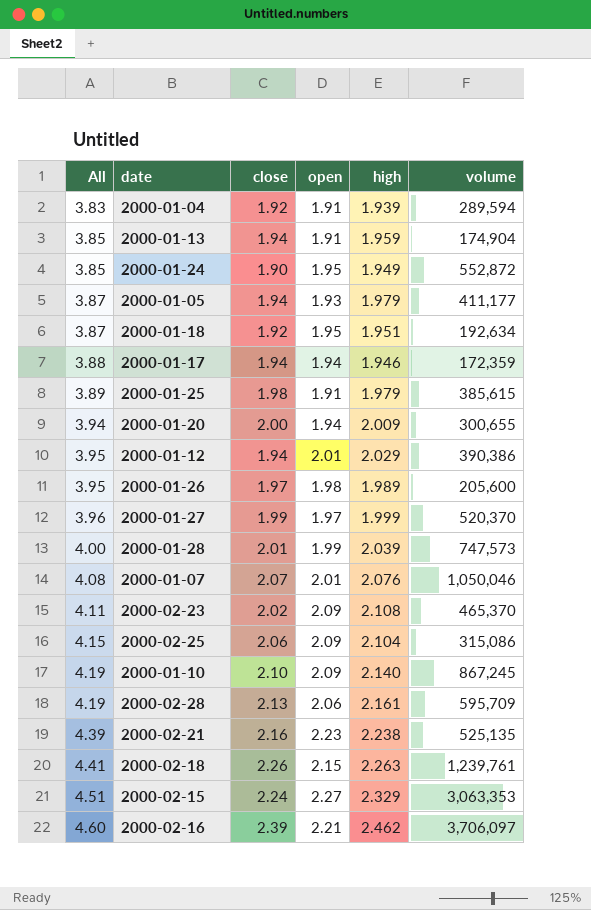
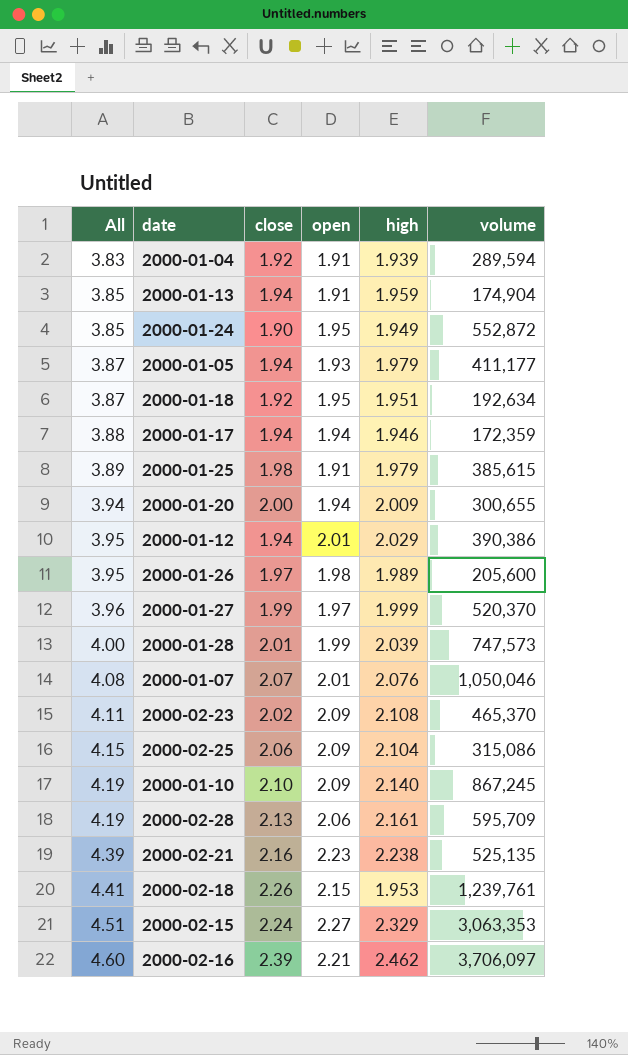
2000-02-18 | high: 2.263 -> 1.953

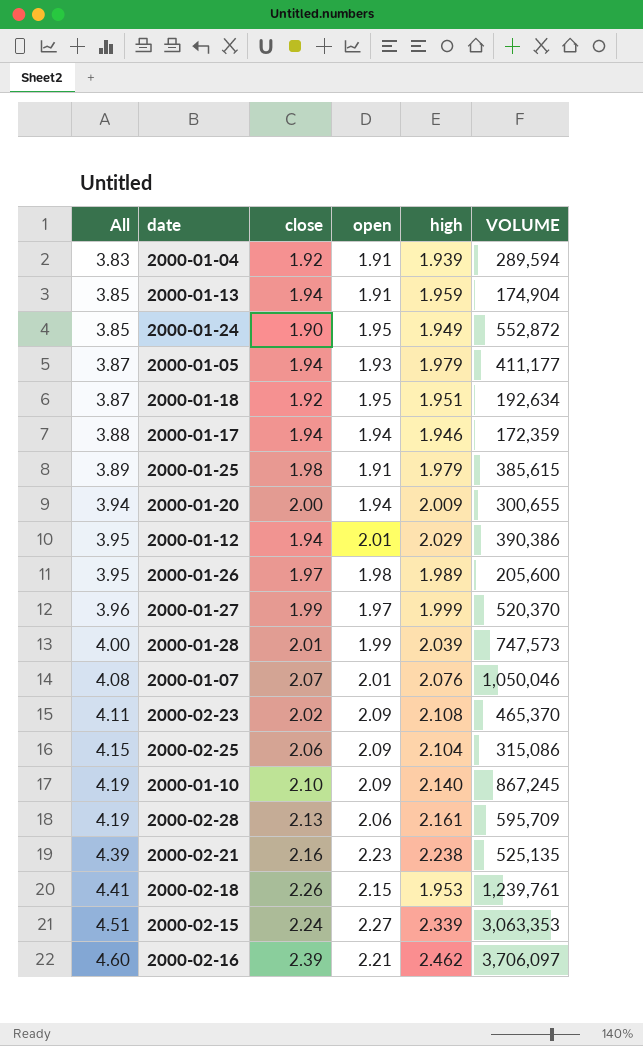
column name: volume -> VOLUME
2000-02-15 | high: 2.329 -> 2.339

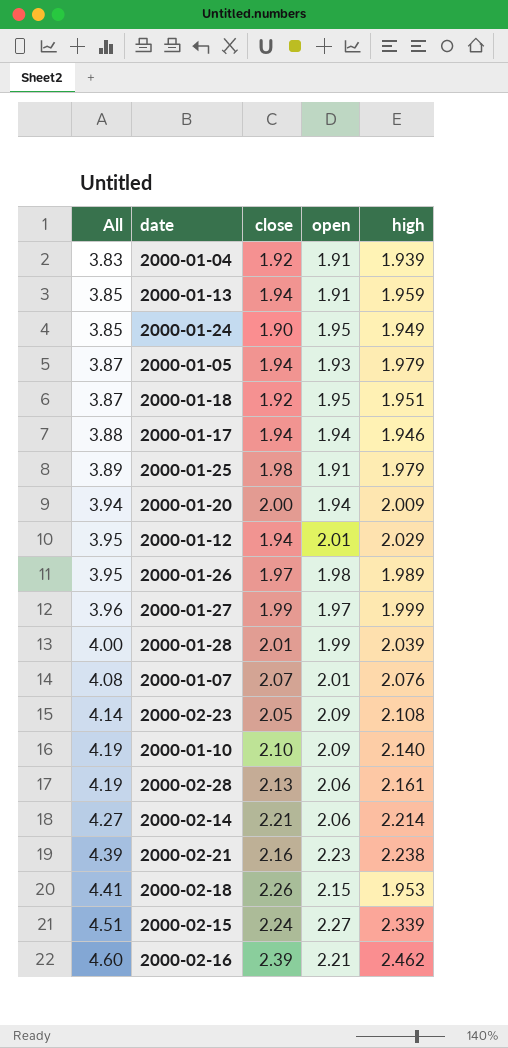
column VOLUME | position: 6 -> none
row 2000-02-25: 4.15 | 2.06 | 2.09 | 2.104 | 315,086 -> none
2000-02-23 | All: 4.11 -> 4.14
2000-02-23 | close: 2.02 -> 2.05
row 2000-02-14: none -> 4.27 | 2.21 | 2.06 | 2.214

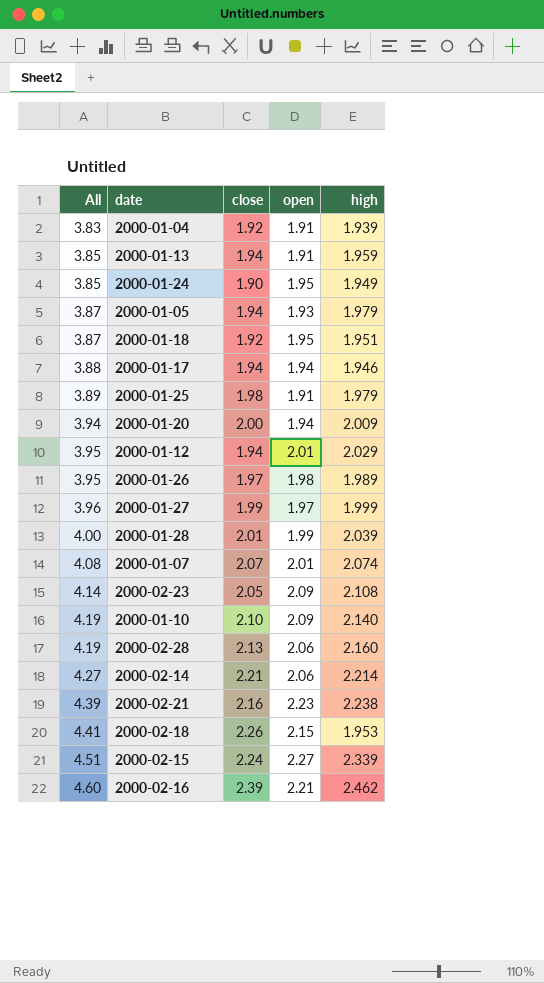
2000-01-07 | high: 2.076 -> 2.074
2000-02-28 | high: 2.161 -> 2.160

